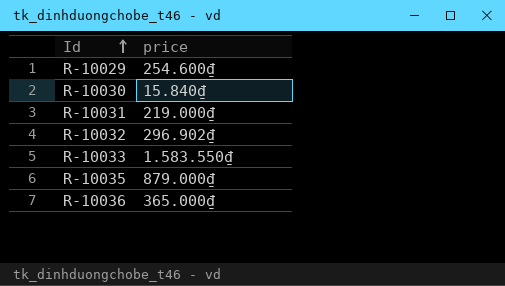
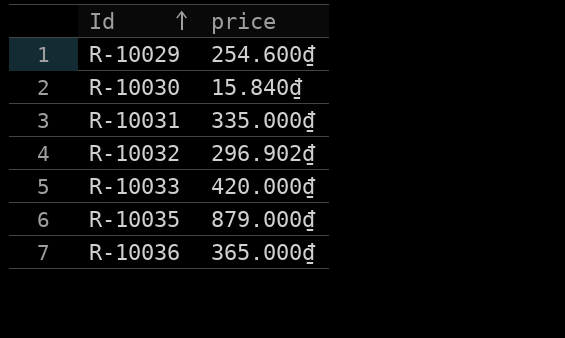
R-10031 | price: 219.000₫ -> 335.000₫
R-10033 | price: 1.583.550₫ -> 420.000₫

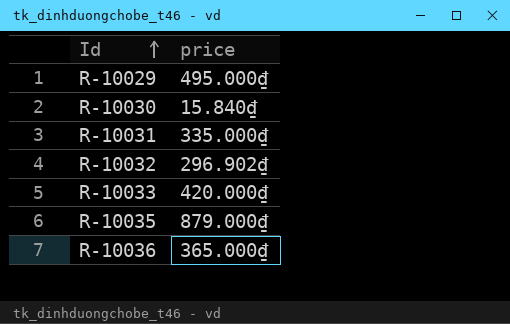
R-10029 | price: 254.600₫ -> 495.000₫

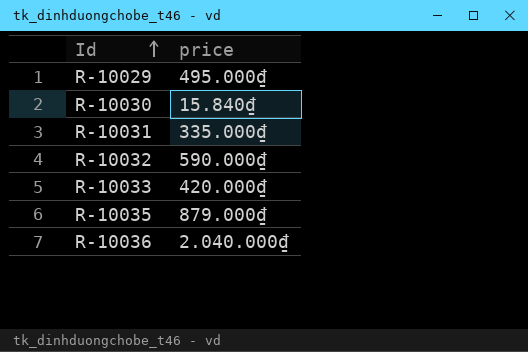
R-10032 | price: 296.902₫ -> 590.000₫
R-10036 | price: 365.000₫ -> 2.040.000₫

